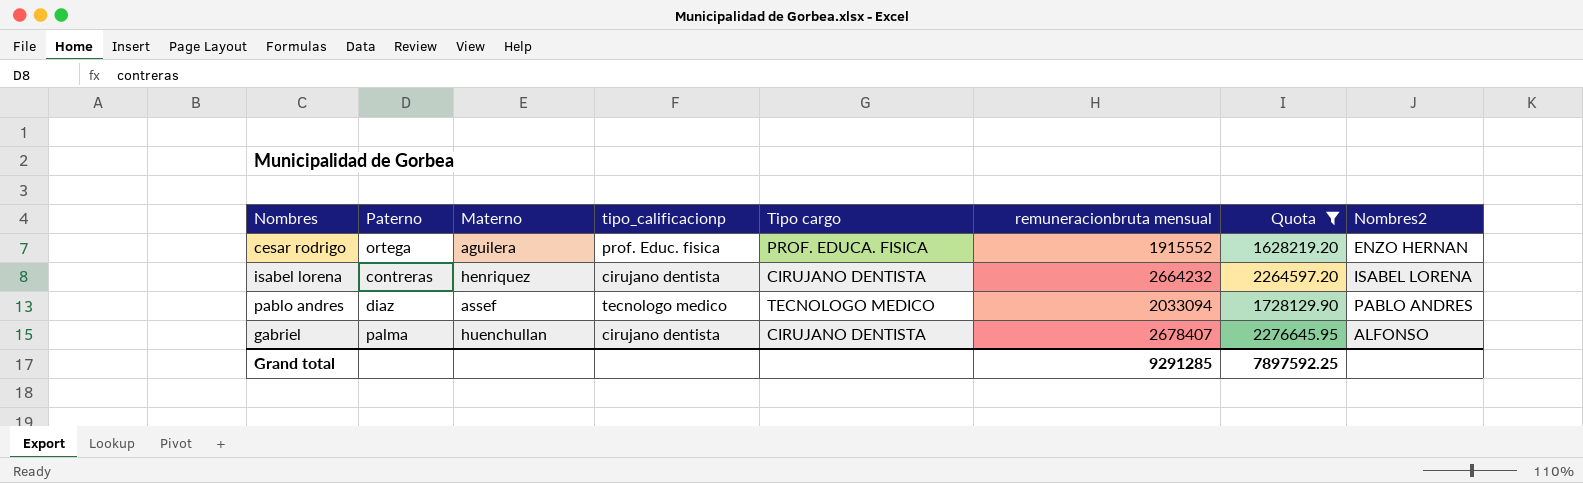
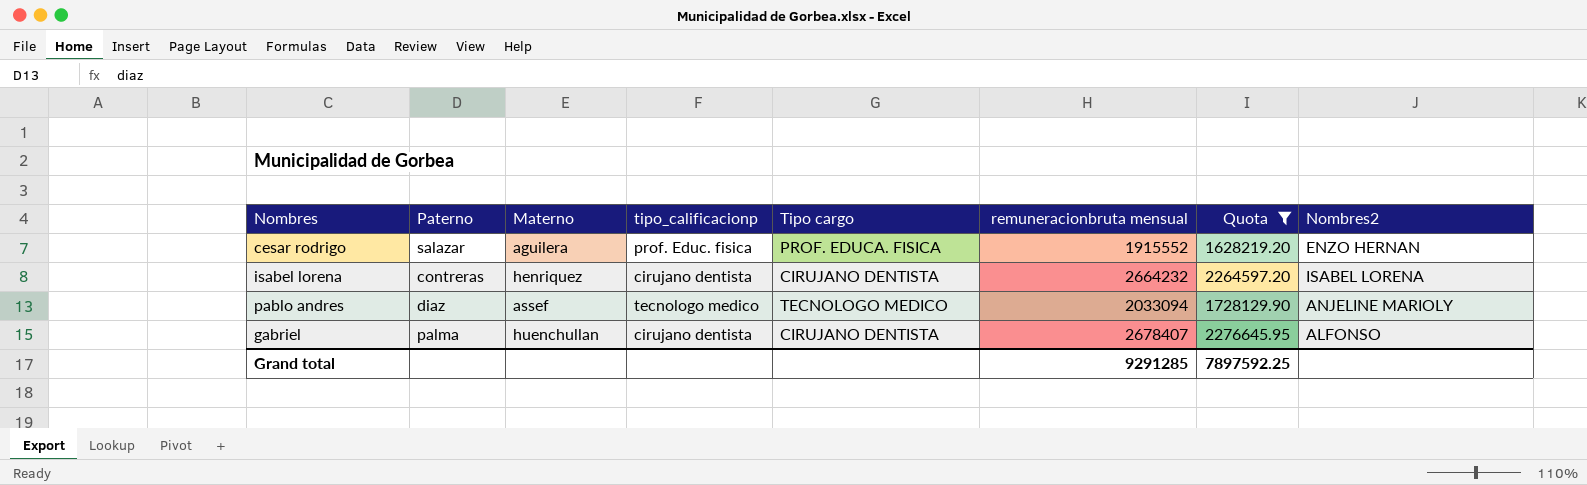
cesar rodrigo | Paterno: ortega -> salazar
pablo andres | Nombres2: PABLO ANDRES -> ANJELINE MARIOLY

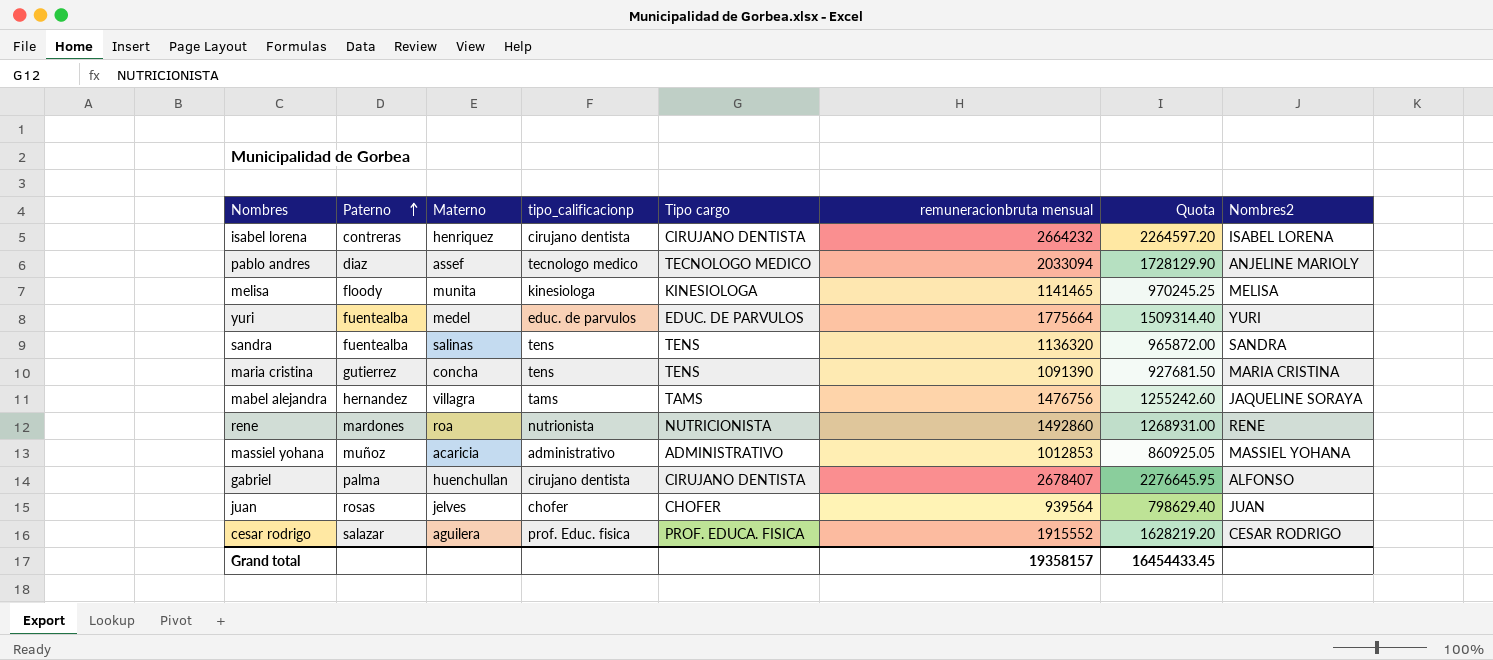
filter: Quota >= 1628219.20 -> none
row order: none -> Paterno ascending
cesar rodrigo | Nombres2: ENZO HERNAN -> CESAR RODRIGO
Grand total | remuneracionbruta mensual: 9291285 -> 19358157
Grand total | Quota: 7897592.25 -> 16454433.45

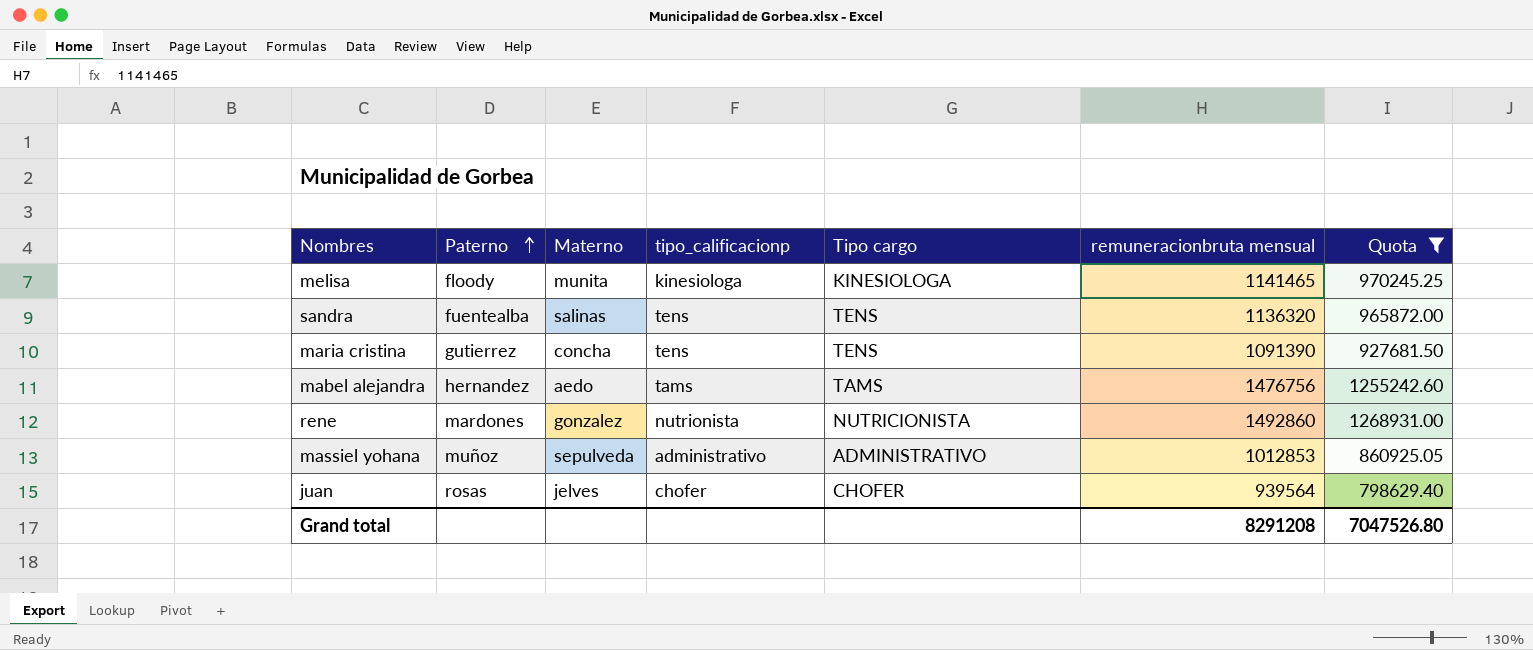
filter: none -> Quota <= 1268931.00
column Nombres2 | position: 8 -> none
mabel alejandra | Materno: villagra -> aedo
rene | Materno: roa -> gonzalez
massiel yohana | Materno: acaricia -> sepulveda
Grand total | remuneracionbruta mensual: 19358157 -> 8291208
Grand total | Quota: 16454433.45 -> 7047526.80

